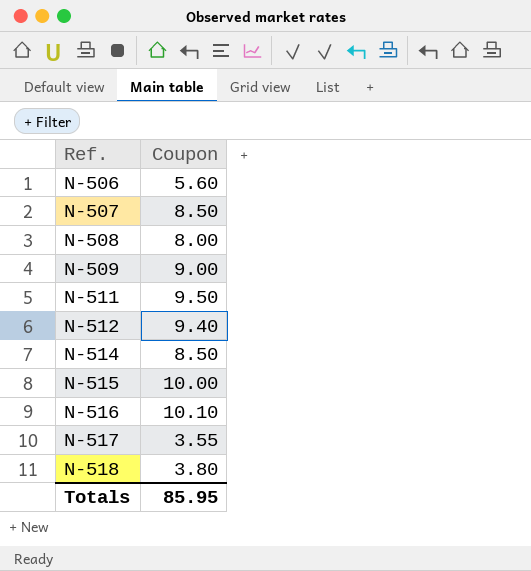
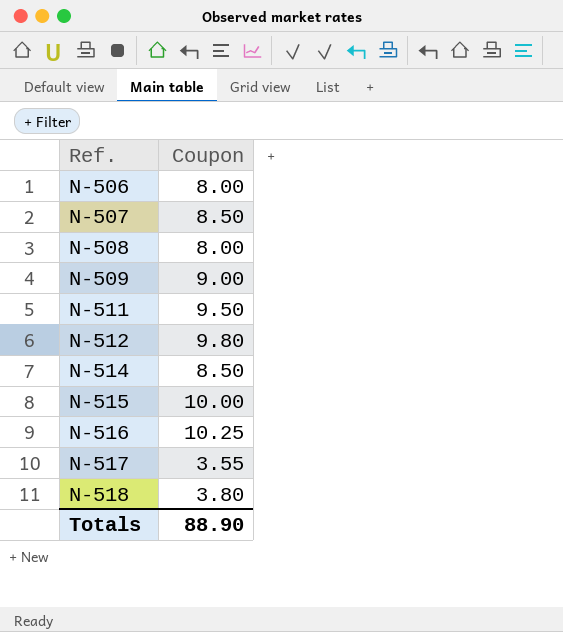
N-506 | Coupon: 5.60 -> 8.00
N-512 | Coupon: 9.40 -> 9.80
N-516 | Coupon: 10.10 -> 10.25
Totals | Coupon: 85.95 -> 88.90

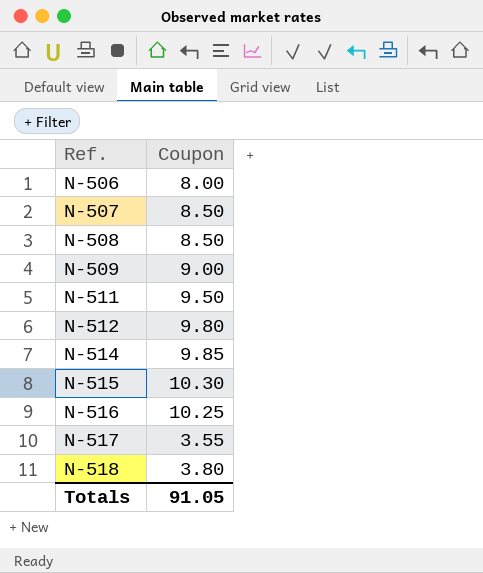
N-508 | Coupon: 8.00 -> 8.50
N-514 | Coupon: 8.50 -> 9.85
N-515 | Coupon: 10.00 -> 10.30
Totals | Coupon: 88.90 -> 91.05

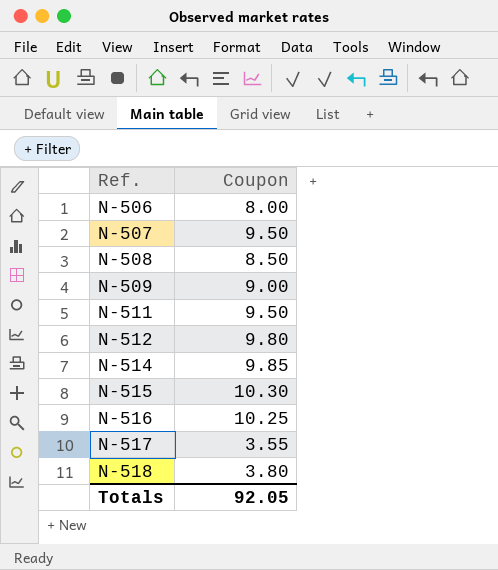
N-507 | Coupon: 8.50 -> 9.50
Totals | Coupon: 91.05 -> 92.05

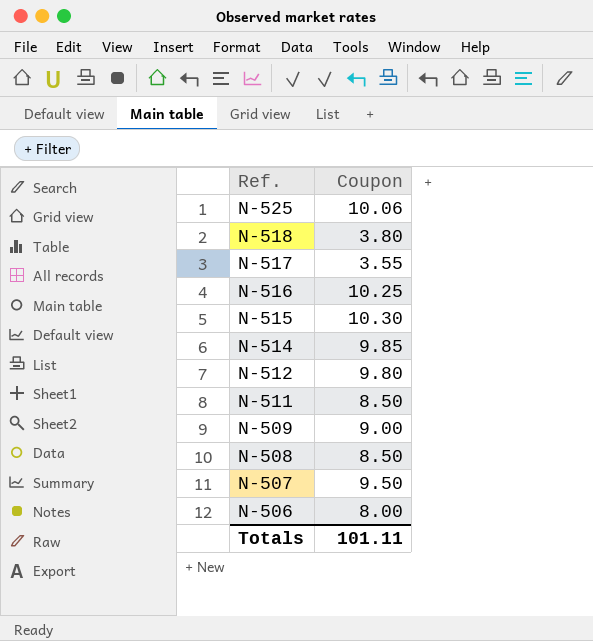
row order: Ref. ascending -> Ref. descending
row N-525: none -> 10.06
N-511 | Coupon: 9.50 -> 8.50
Totals | Coupon: 92.05 -> 101.11

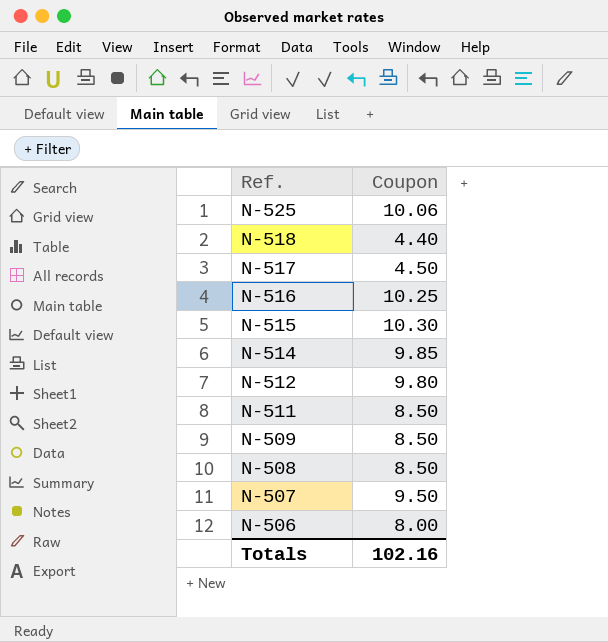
N-518 | Coupon: 3.80 -> 4.40
N-517 | Coupon: 3.55 -> 4.50
N-509 | Coupon: 9.00 -> 8.50
Totals | Coupon: 101.11 -> 102.16

